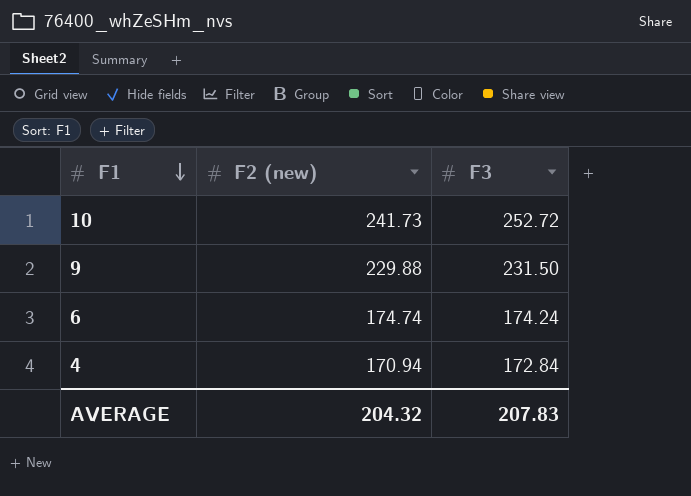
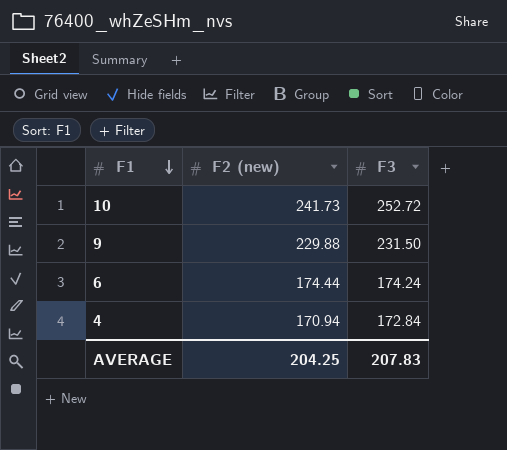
6 | F2 (new): 174.74 -> 174.44
AVERAGE | F2 (new): 204.32 -> 204.25

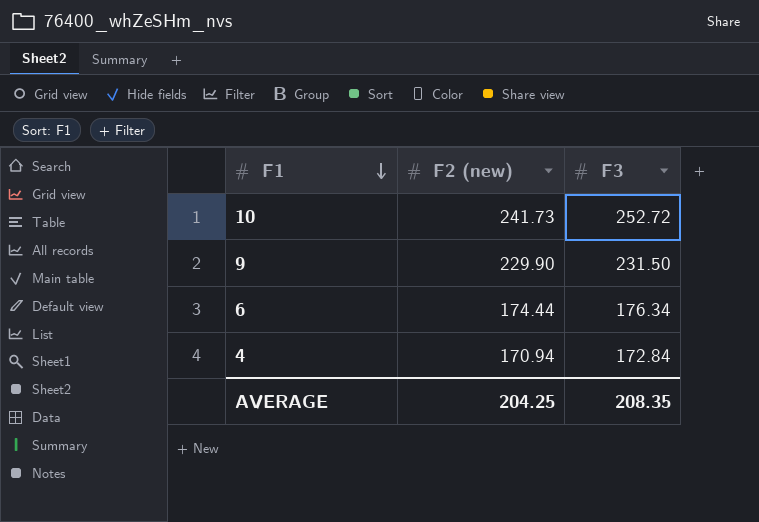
9 | F2 (new): 229.88 -> 229.90
6 | F3: 174.24 -> 176.34
AVERAGE | F3: 207.83 -> 208.35

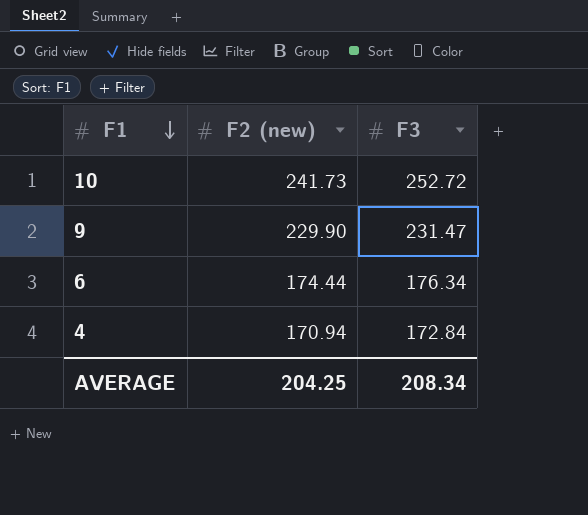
9 | F3: 231.50 -> 231.47
AVERAGE | F3: 208.35 -> 208.34

